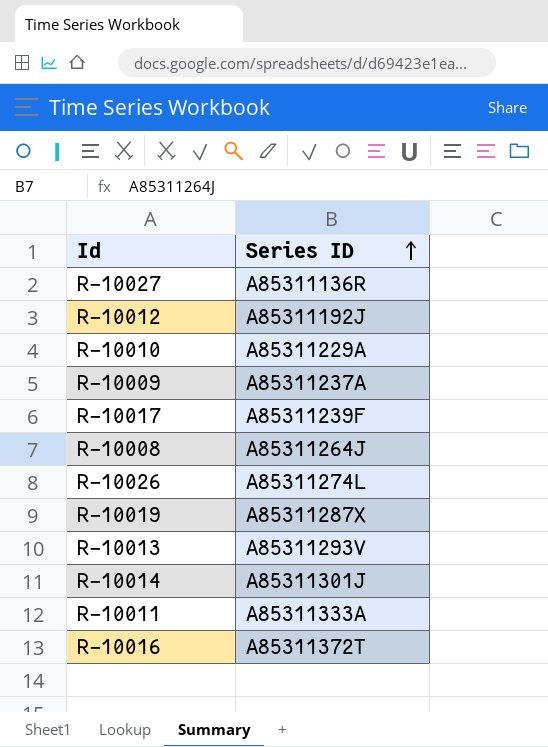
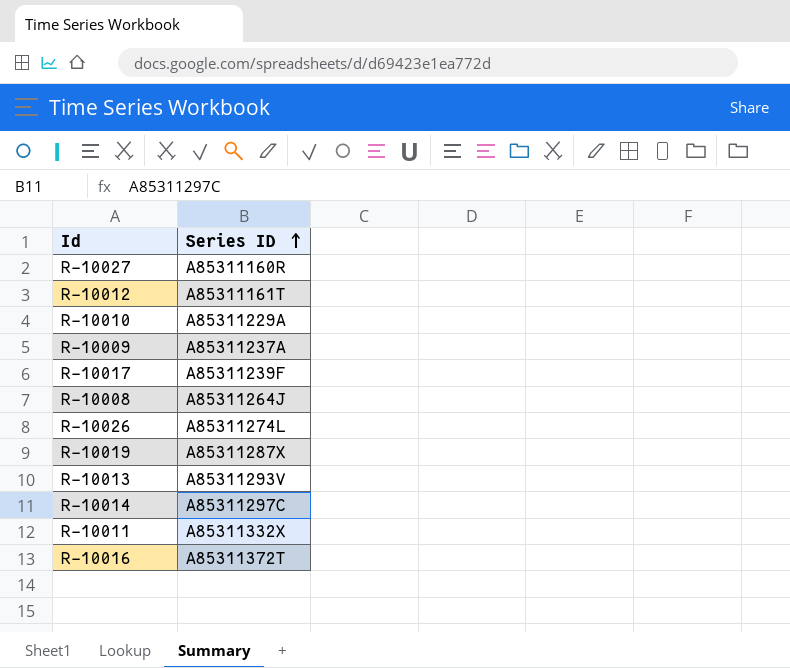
R-10027 | Series ID: A85311136R -> A85311160R
R-10012 | Series ID: A85311192J -> A85311161T
R-10014 | Series ID: A85311301J -> A85311297C
R-10011 | Series ID: A85311333A -> A85311332X

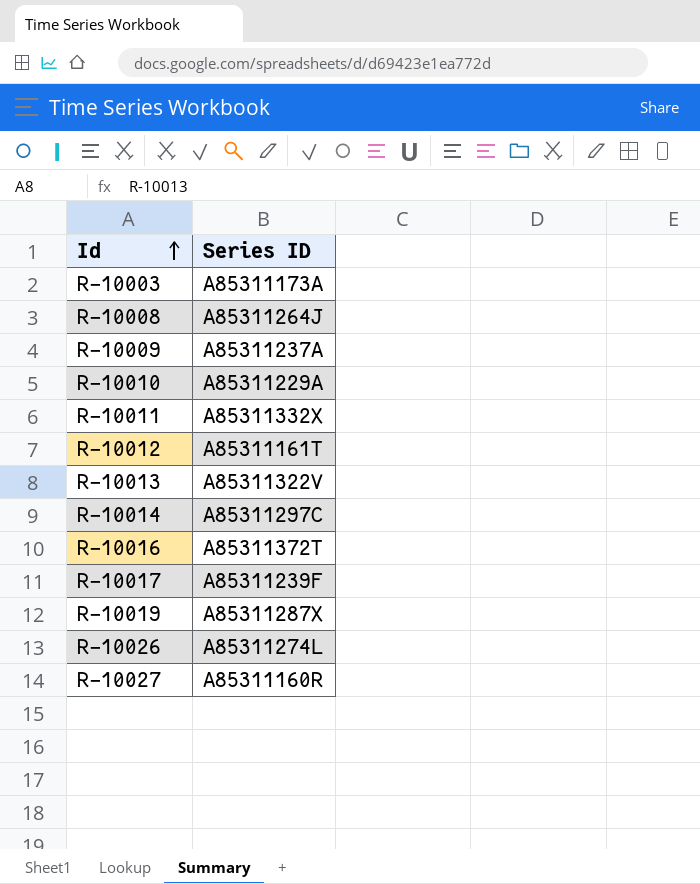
row order: Series ID ascending -> Id ascending
row R-10003: none -> A85311173A
R-10013 | Series ID: A85311293V -> A85311322V

